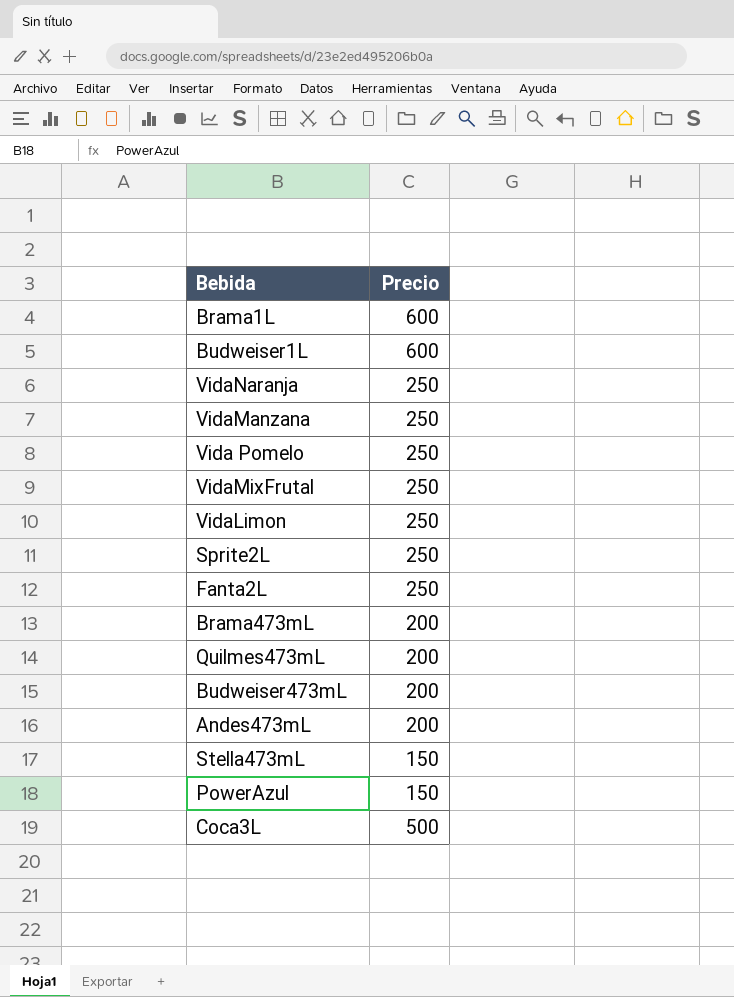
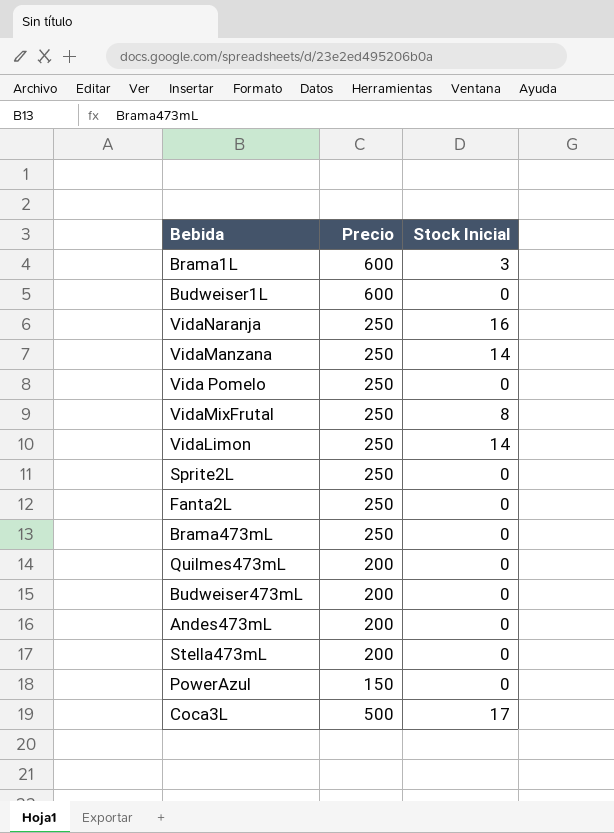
column Stock Inicial | position: none -> 3
Brama473mL | Precio: 200 -> 250
Stella473mL | Precio: 150 -> 200

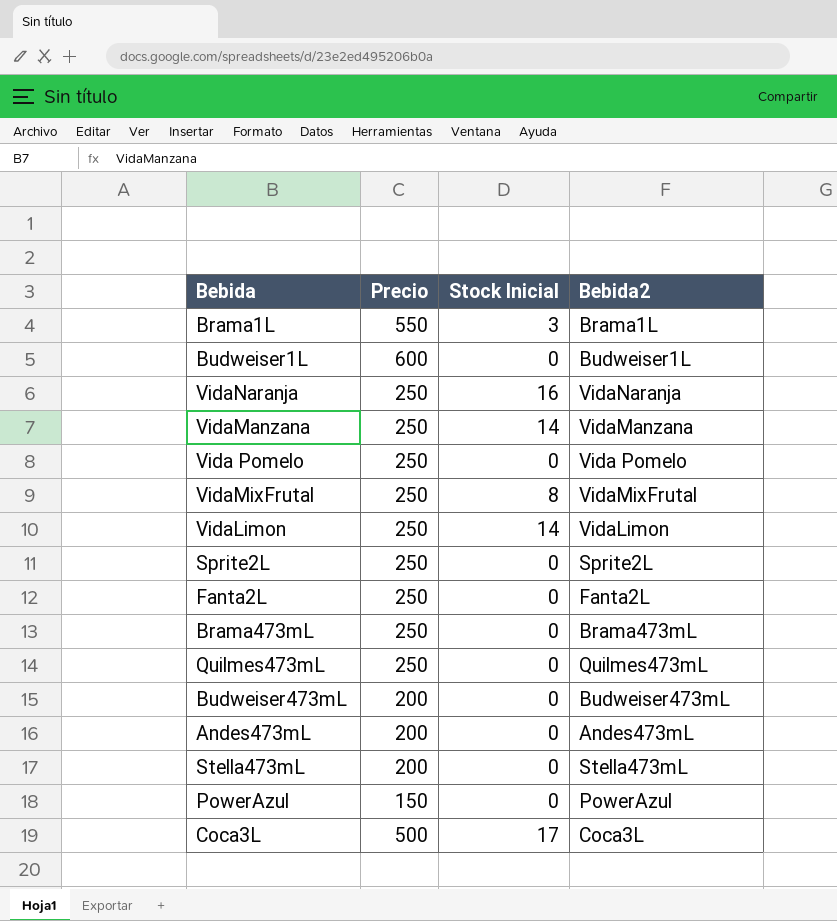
column Bebida2 | position: none -> 4
Brama1L | Precio: 600 -> 550
Quilmes473mL | Precio: 200 -> 250

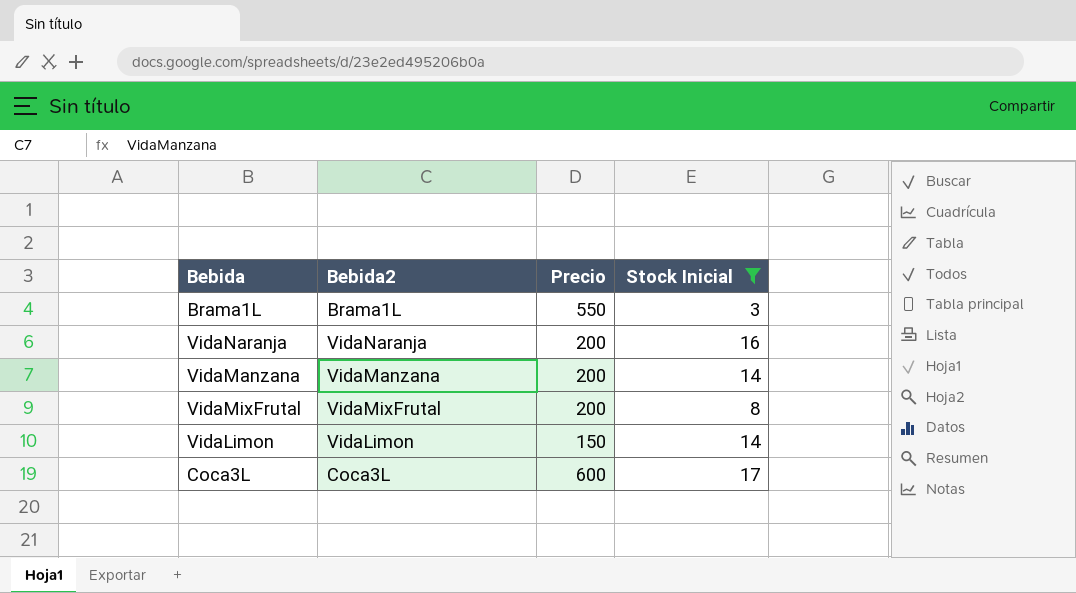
filter: none -> Stock Inicial != 0
column Bebida2 | position: 4 -> 2
VidaNaranja | Precio: 250 -> 200
VidaManzana | Precio: 250 -> 200
VidaMixFrutal | Precio: 250 -> 200
VidaLimon | Precio: 250 -> 150
Coca3L | Precio: 500 -> 600

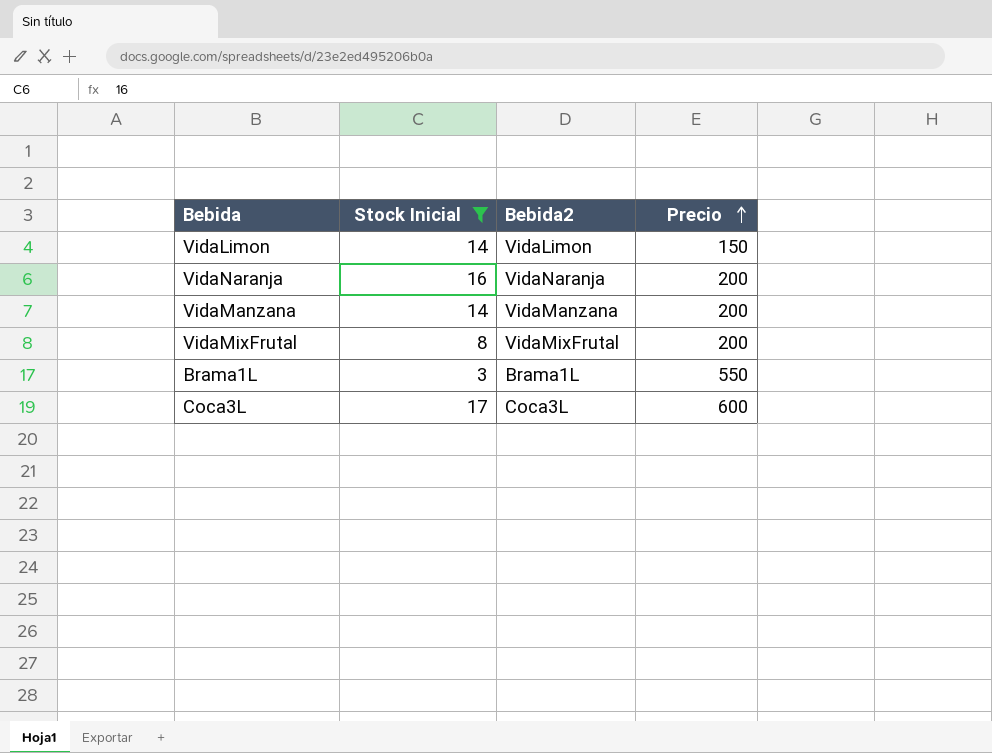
row order: none -> Precio ascending
column Stock Inicial | position: 4 -> 2

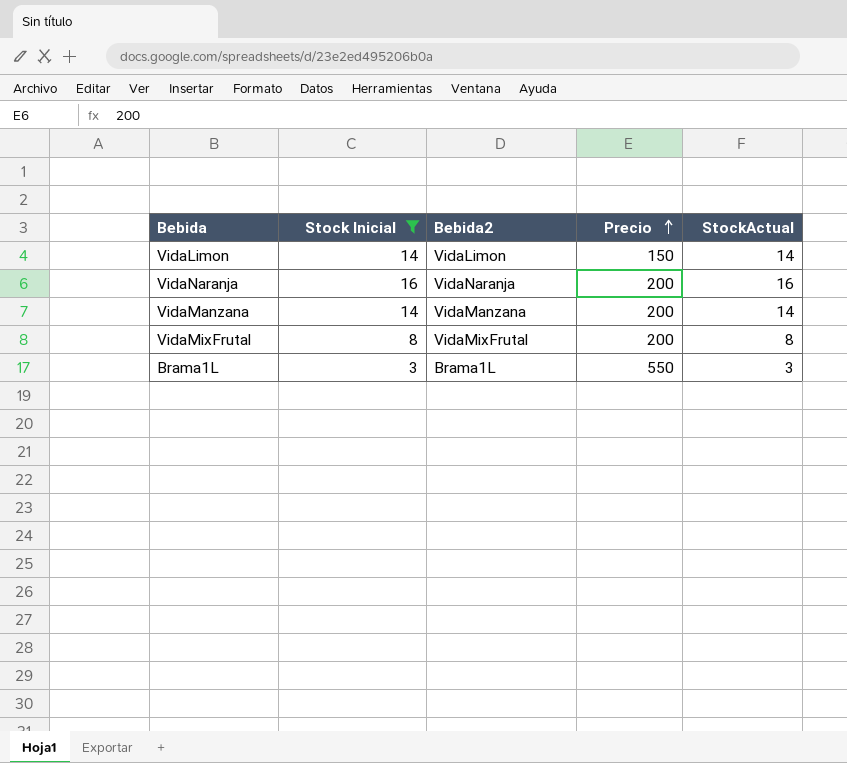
column StockActual | position: none -> 5
row Coca3L: 17 | Coca3L | 600 -> none

